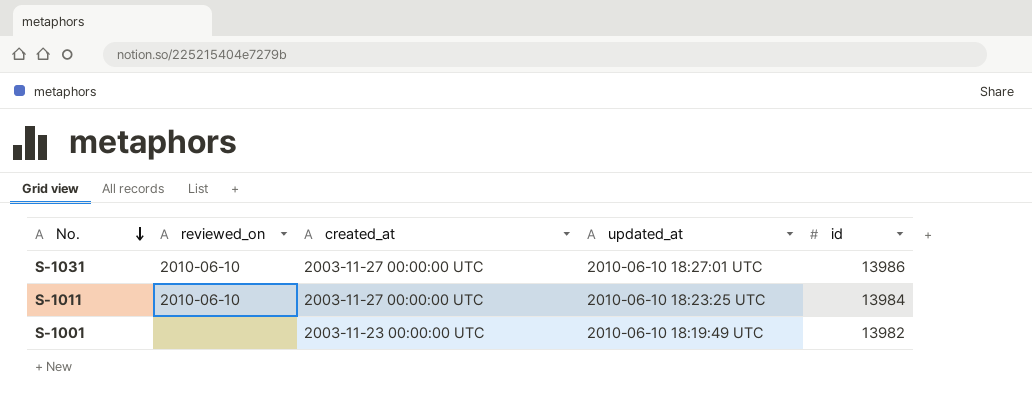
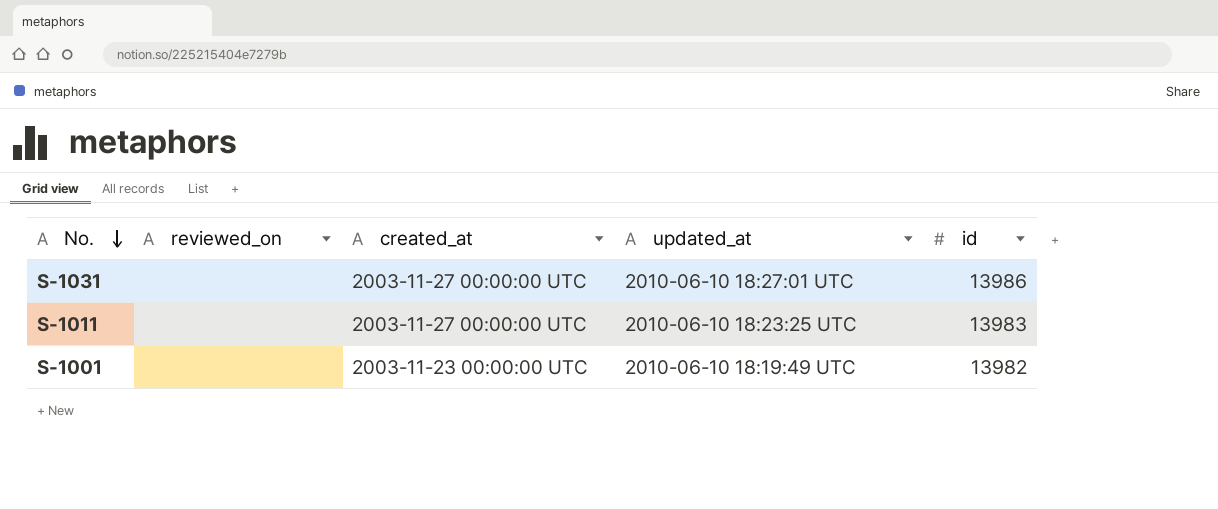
S-1031 | reviewed_on: 2010-06-10 -> none
S-1011 | reviewed_on: 2010-06-10 -> none
S-1011 | id: 13984 -> 13983

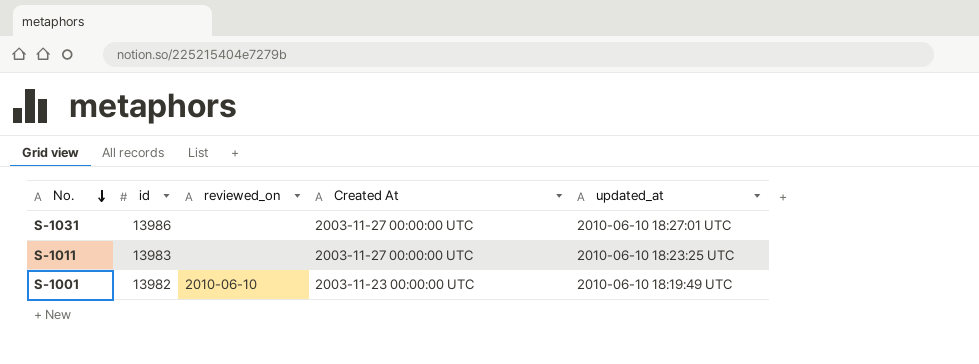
column id | position: 5 -> 2
column name: created_at -> Created At
S-1001 | reviewed_on: none -> 2010-06-10

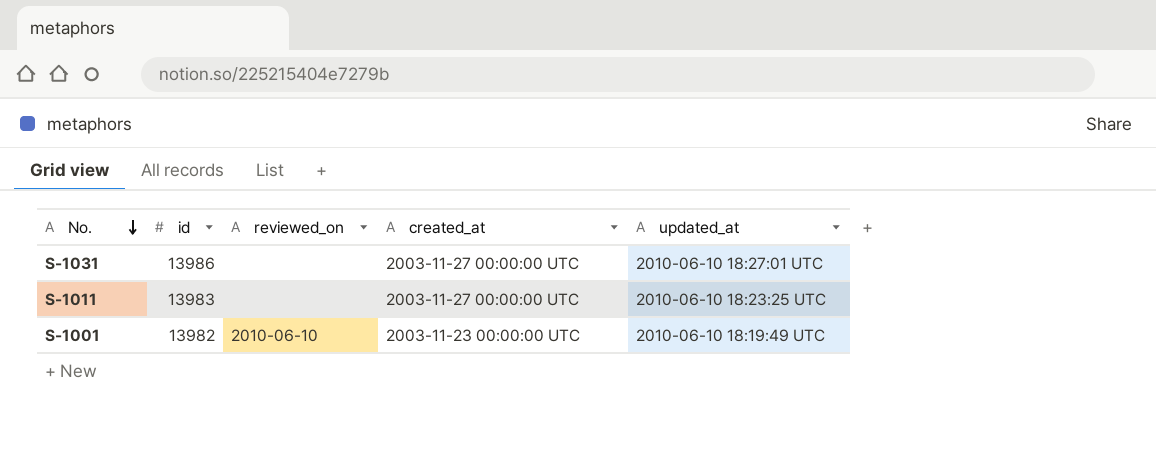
column name: Created At -> created_at

